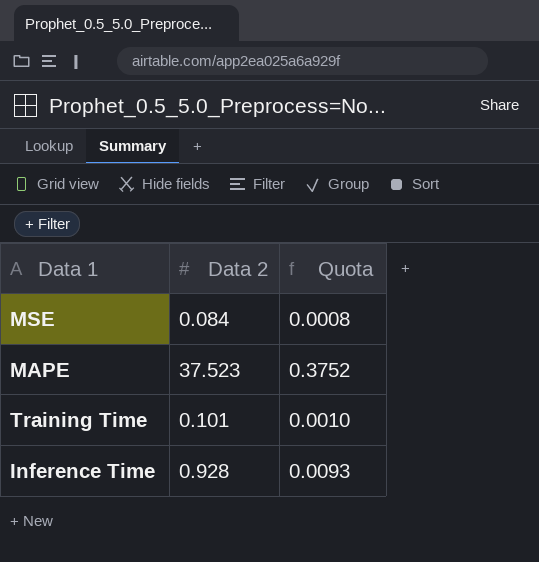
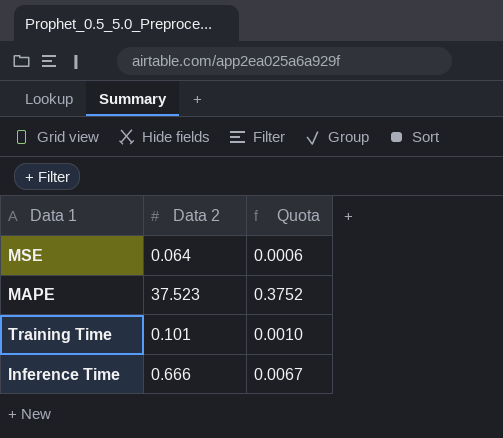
MSE | Data 2: 0.084 -> 0.064
MSE | Quota: 0.0008 -> 0.0006
Inference Time | Data 2: 0.928 -> 0.666
Inference Time | Quota: 0.0093 -> 0.0067

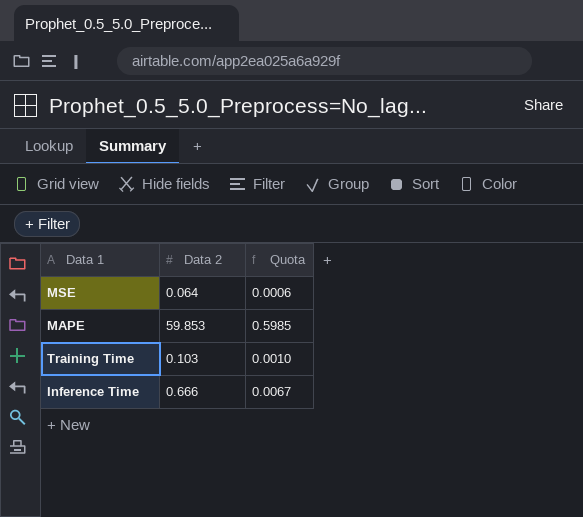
MAPE | Data 2: 37.523 -> 59.853
MAPE | Quota: 0.3752 -> 0.5985
Training Time | Data 2: 0.101 -> 0.103

